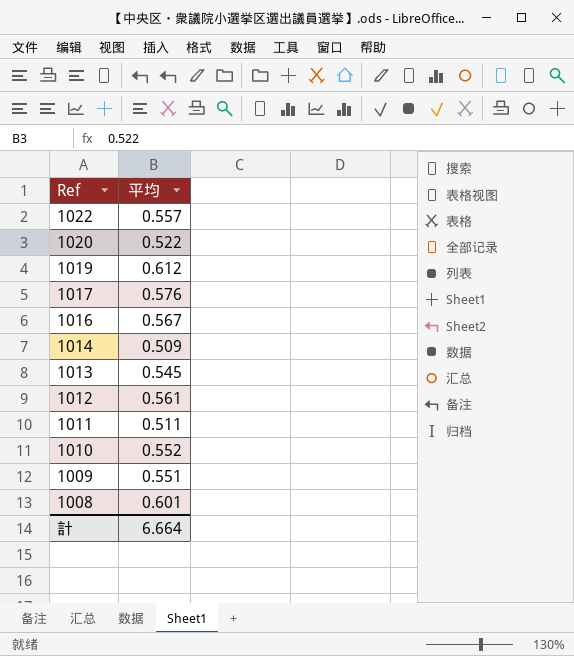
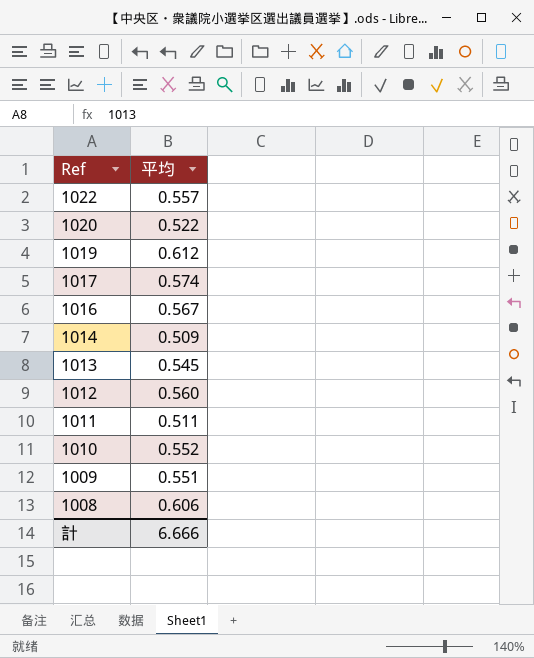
1017 | 平均: 0.576 -> 0.574
1012 | 平均: 0.561 -> 0.560
1008 | 平均: 0.601 -> 0.606
計 | 平均: 6.664 -> 6.666

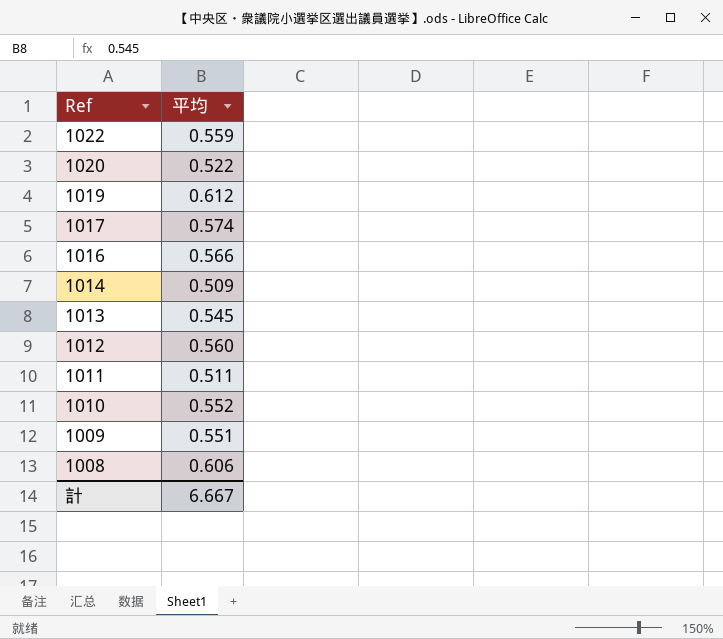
1022 | 平均: 0.557 -> 0.559
1016 | 平均: 0.567 -> 0.566
計 | 平均: 6.666 -> 6.667

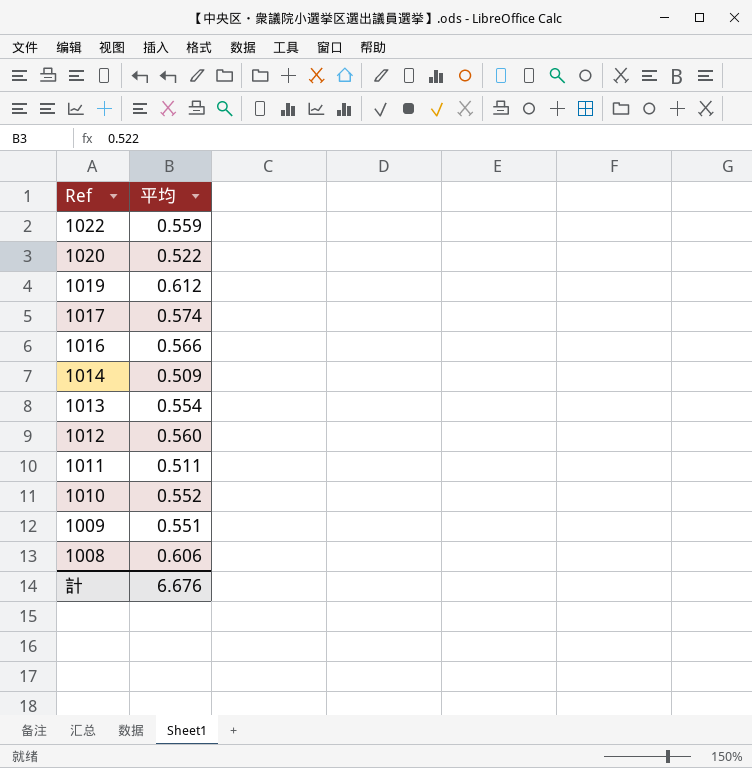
1013 | 平均: 0.545 -> 0.554
計 | 平均: 6.667 -> 6.676

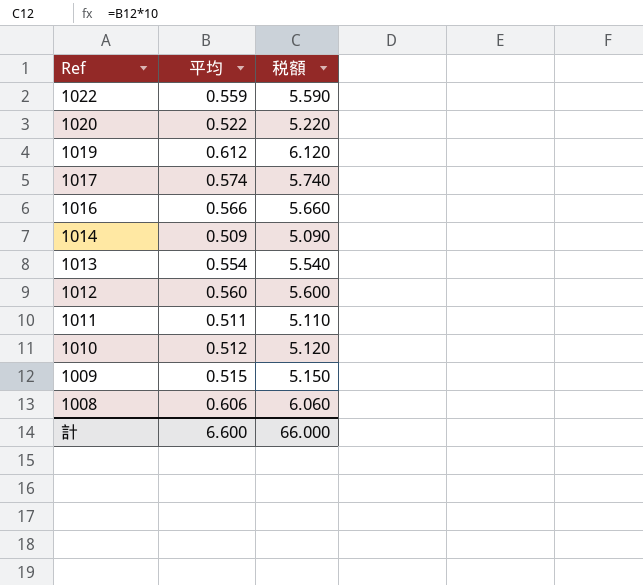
column 税額 | formula: none -> [平均] * 10
1010 | 平均: 0.552 -> 0.512
1009 | 平均: 0.551 -> 0.515
計 | 平均: 6.676 -> 6.600

